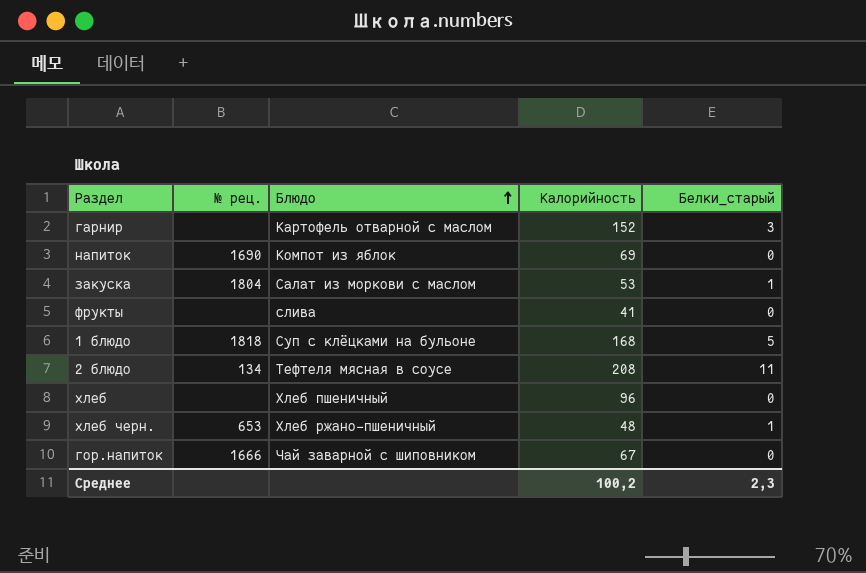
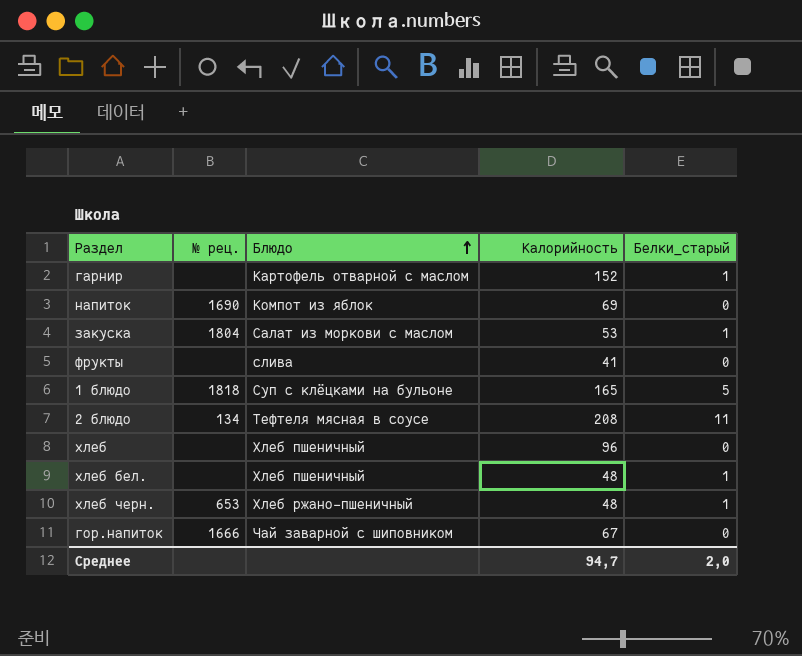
гарнир | Белки_старый: 3 -> 1
1 блюдо | Калорийность: 168 -> 165
row хлеб бел.: none -> none | Хлеб пшеничный | 48 | 1
Среднее | Калорийность: 100,2 -> 94,7
Среднее | Белки_старый: 2,3 -> 2,0

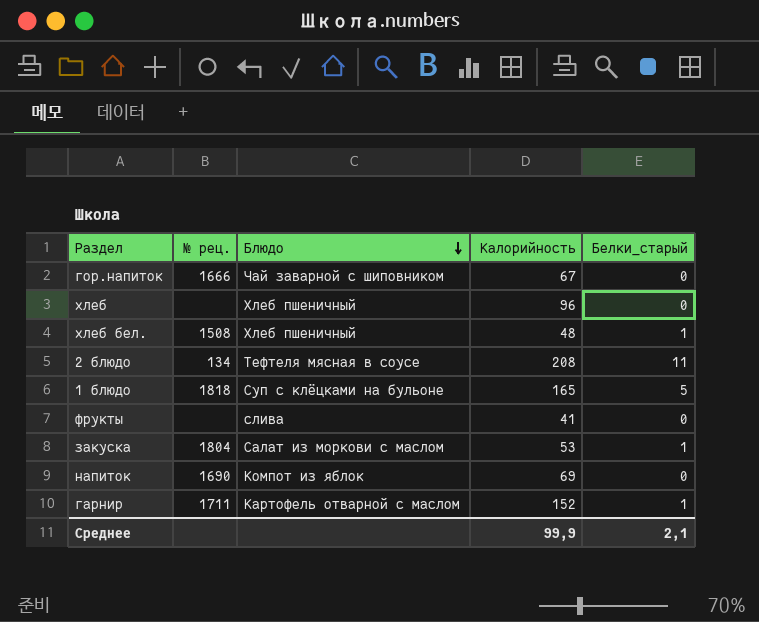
row order: Блюдо ascending -> Блюдо descending
row хлеб черн.: 653 | Хлеб ржано-пшеничный | 48 | 1 -> none
хлеб бел. | № рец.: none -> 1508
гарнир | № рец.: none -> 1711
Среднее | Калорийность: 94,7 -> 99,9
Среднее | Белки_старый: 2,0 -> 2,1

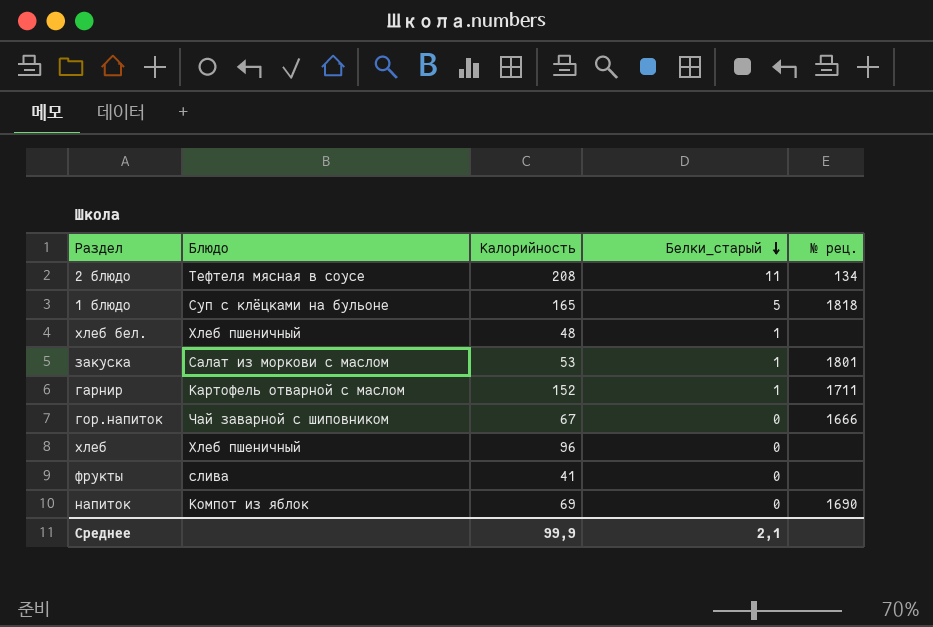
row order: Блюдо descending -> Белки_старый descending
column № рец. | position: 2 -> 5
хлеб бел. | № рец.: 1508 -> none
закуска | № рец.: 1804 -> 1801

